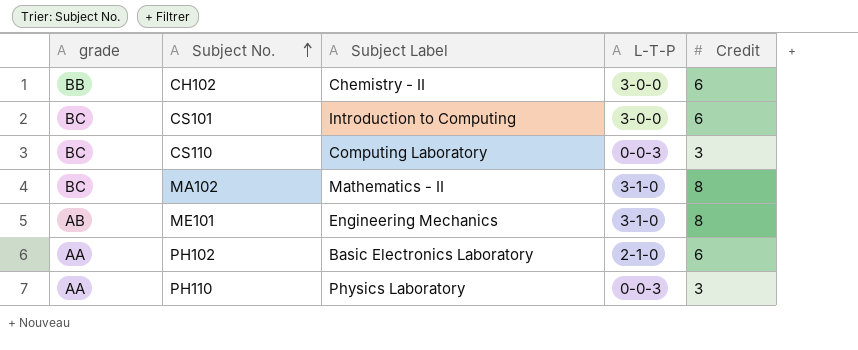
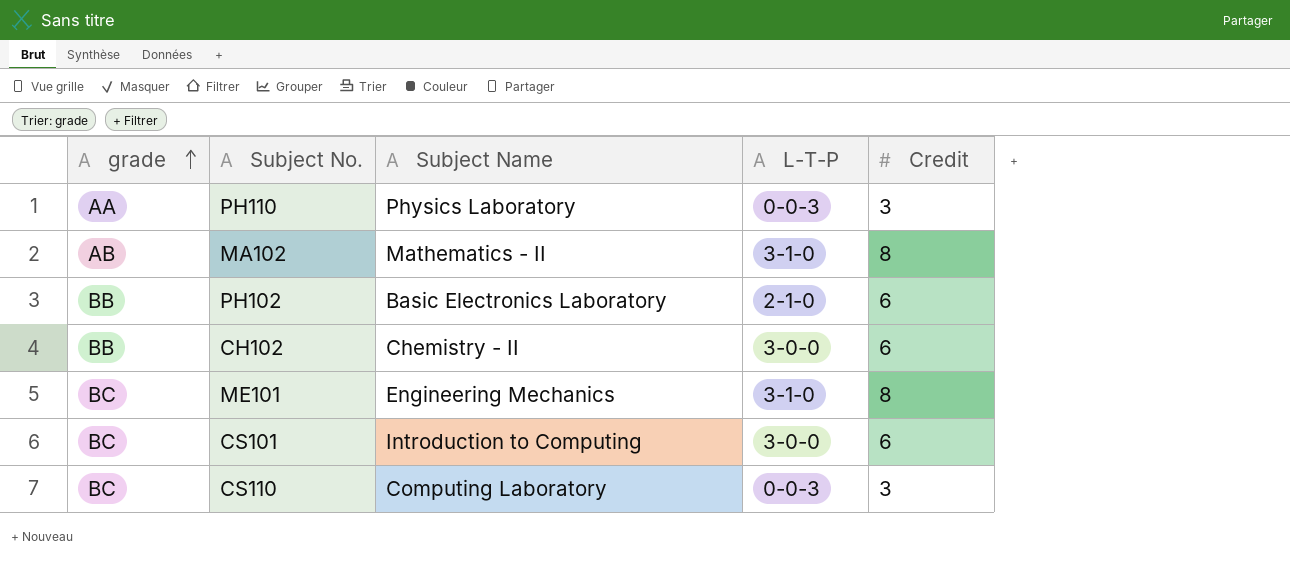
row order: Subject No. ascending -> grade ascending
column name: Subject Label -> Subject Name
MA102 | grade: BC -> AB
PH102 | grade: AA -> BB
ME101 | grade: AB -> BC

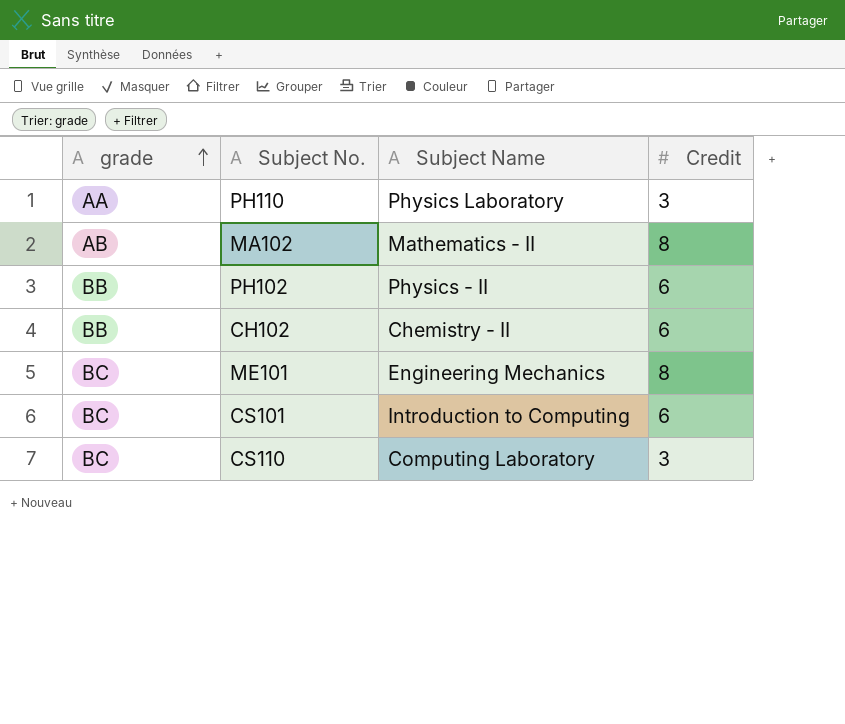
column L-T-P | position: 4 -> none
PH102 | Subject Name: Basic Electronics Laboratory -> Physics - II

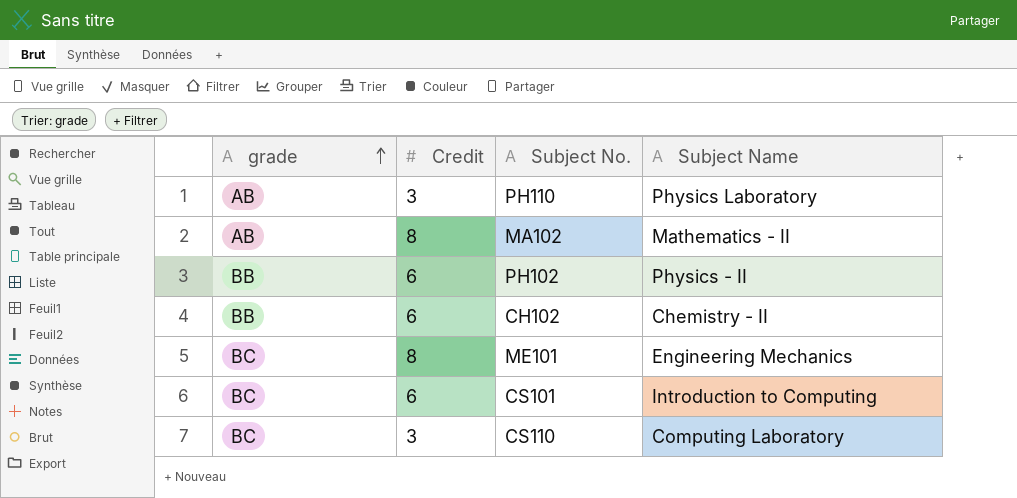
column Credit | position: 4 -> 2
PH110 | grade: AA -> AB

